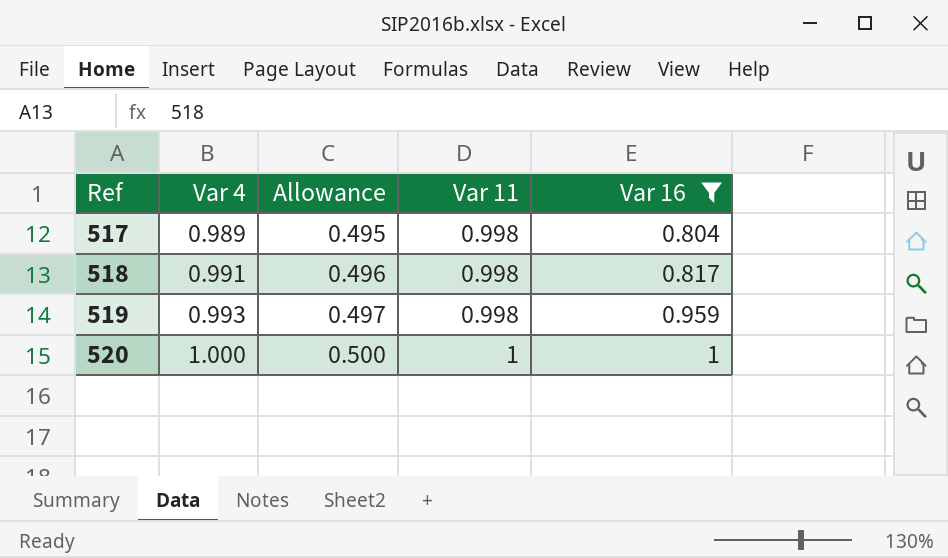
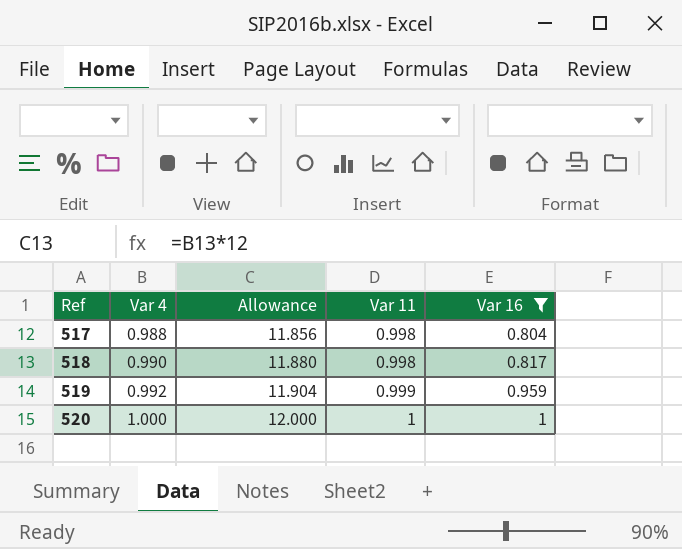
column Allowance | formula: [Var 4] * 0.5 -> [Var 4] * 12
517 | Var 4: 0.989 -> 0.988
518 | Var 4: 0.991 -> 0.990
519 | Var 4: 0.993 -> 0.992
519 | Var 11: 0.998 -> 0.999

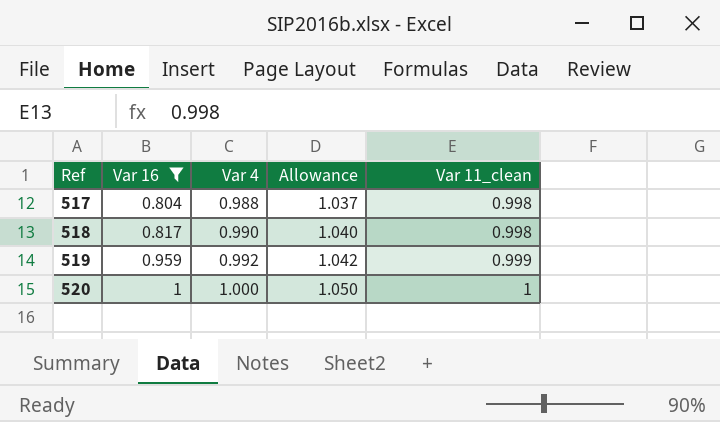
column Var 16 | position: 5 -> 2
column Allowance | formula: [Var 4] * 12 -> [Var 4] * 1.05
column name: Var 11 -> Var 11_clean

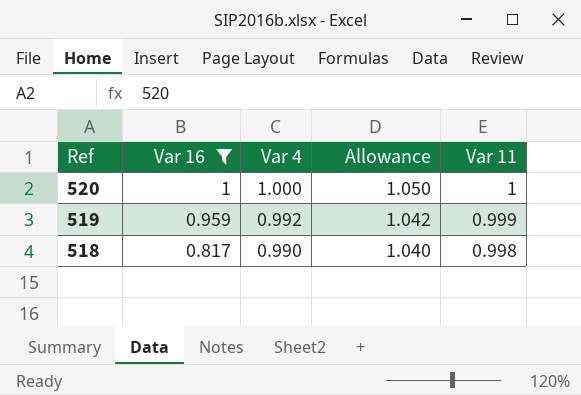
row order: Ref ascending -> Ref descending
column name: Var 11_clean -> Var 11
row 517: 0.804 | 0.988 | 1.037 | 0.998 -> none

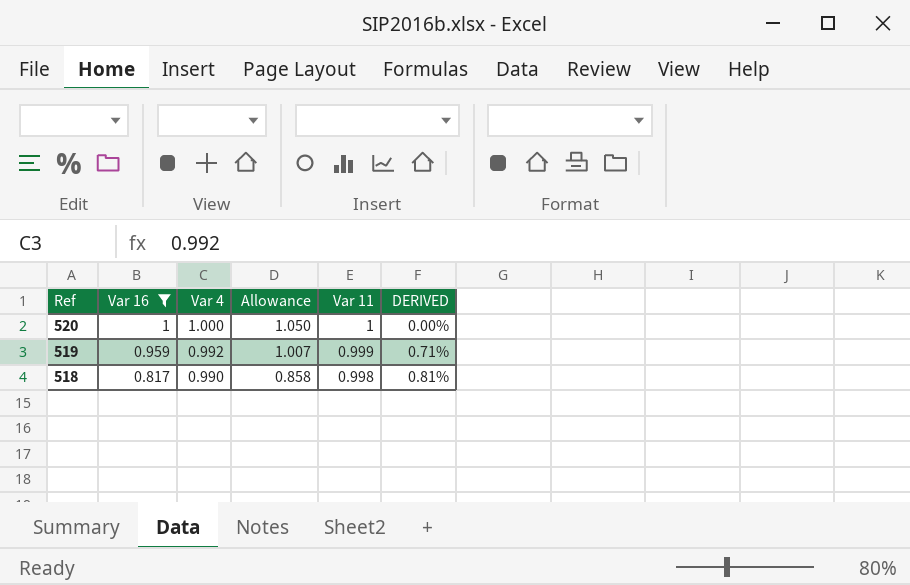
column Allowance | formula: [Var 4] * 1.05 -> [Var 16] * 1.05
column DERIVED | formula: none -> ([Var 11] - [Var 4]) / [Var 4]

